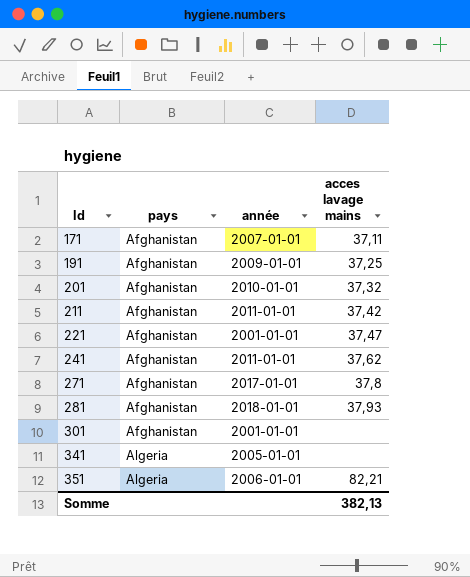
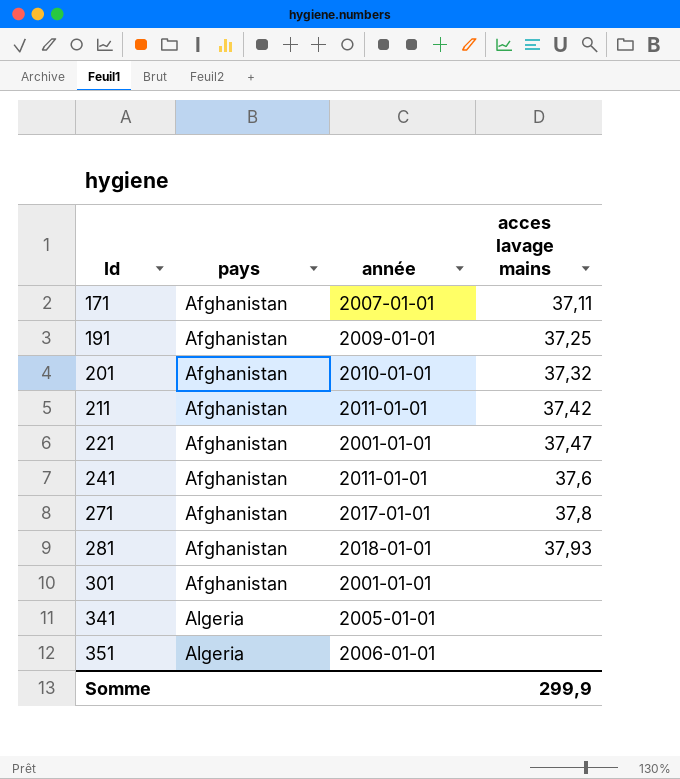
241 | acces lavage mains: 37,62 -> 37,6
351 | acces lavage mains: 82,21 -> none
Somme | acces lavage mains: 382,13 -> 299,9

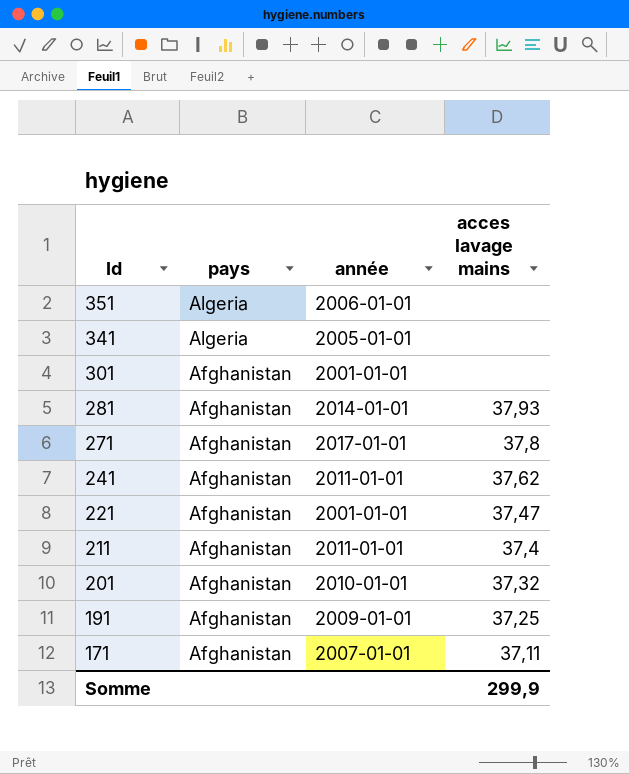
row order: Id ascending -> Id descending
281 | année: 2018-01-01 -> 2014-01-01
241 | acces lavage mains: 37,6 -> 37,62
211 | acces lavage mains: 37,42 -> 37,4

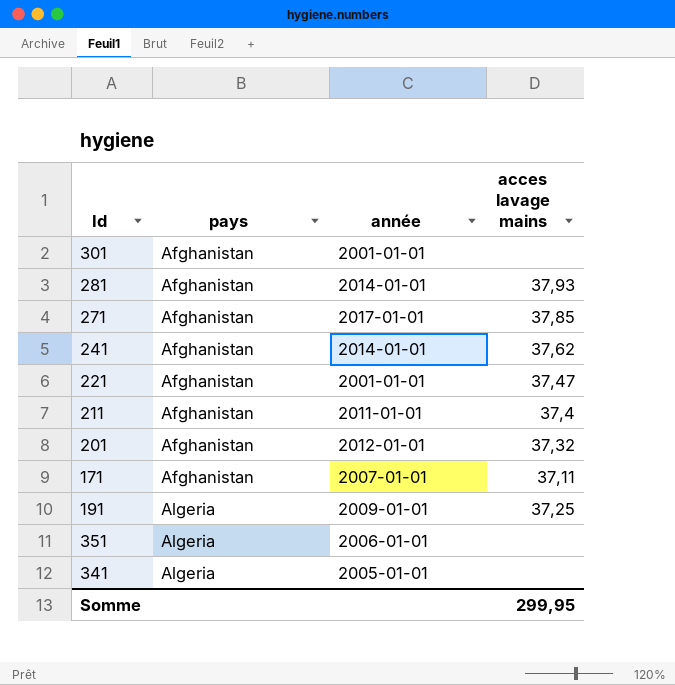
row order: Id descending -> pays ascending
271 | acces lavage mains: 37,8 -> 37,85
241 | année: 2011-01-01 -> 2014-01-01
201 | année: 2010-01-01 -> 2012-01-01
191 | pays: Afghanistan -> Algeria
Somme | acces lavage mains: 299,9 -> 299,95

